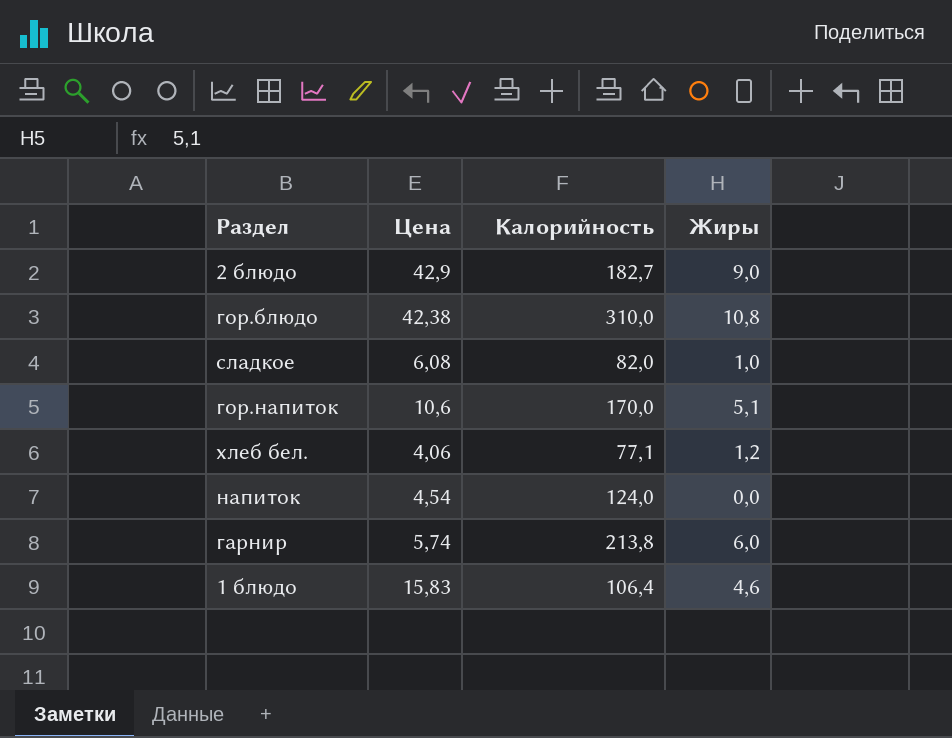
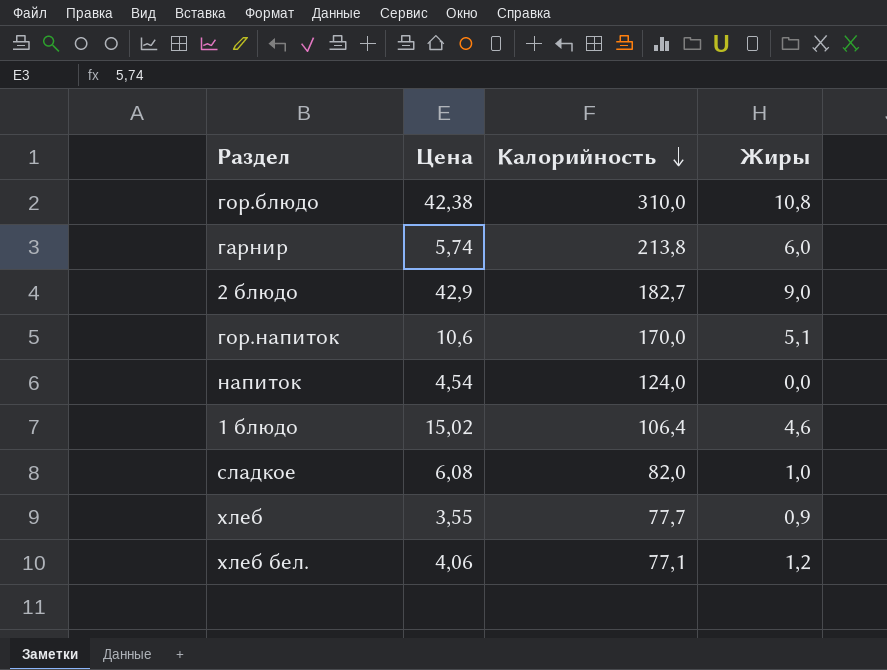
row order: none -> Калорийность descending
1 блюдо | Цена: 15,83 -> 15,02
row хлеб: none -> 3,55 | 77,7 | 0,9

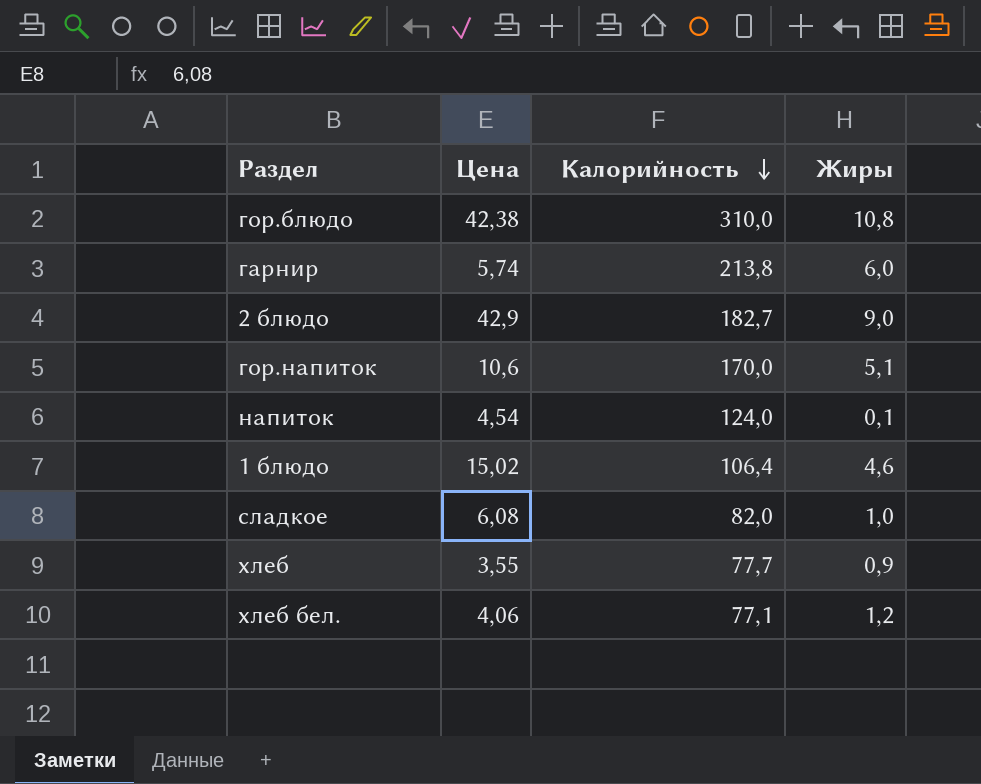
напиток | Жиры: 0,0 -> 0,1

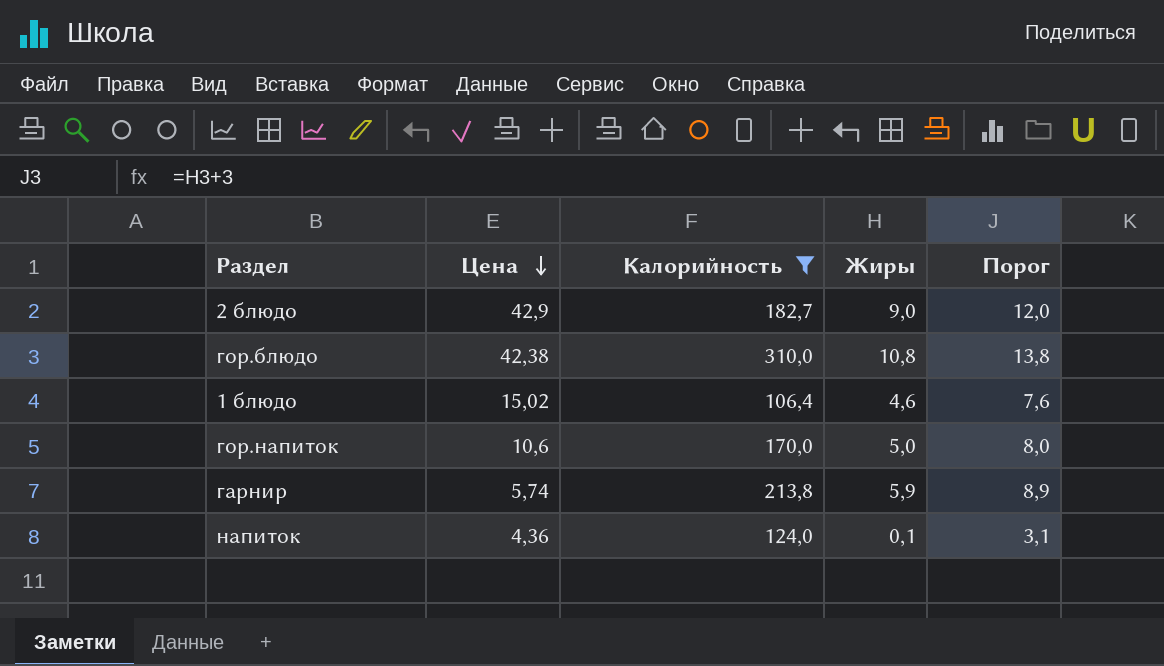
filter: none -> Калорийность >= 106,4
row order: Калорийность descending -> Цена descending
column Порог | formula: none -> [Жиры] + 3
гор.напиток | Жиры: 5,1 -> 5,0
гарнир | Жиры: 6,0 -> 5,9
напиток | Цена: 4,54 -> 4,36

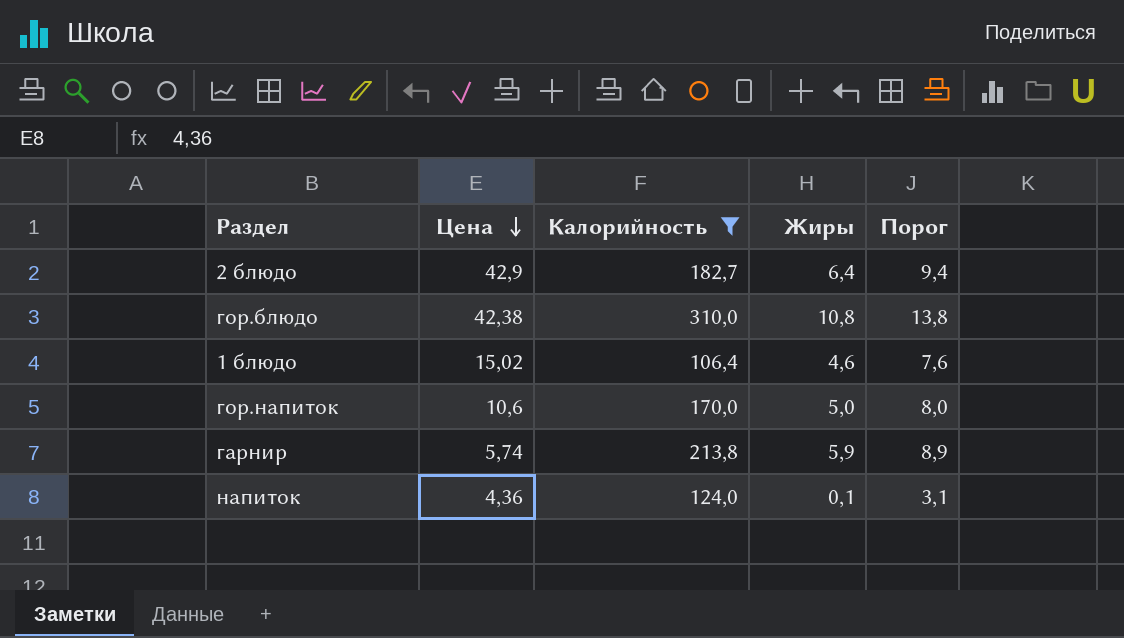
2 блюдо | Жиры: 9,0 -> 6,4
2 блюдо | Порог: 12,0 -> 9,4

